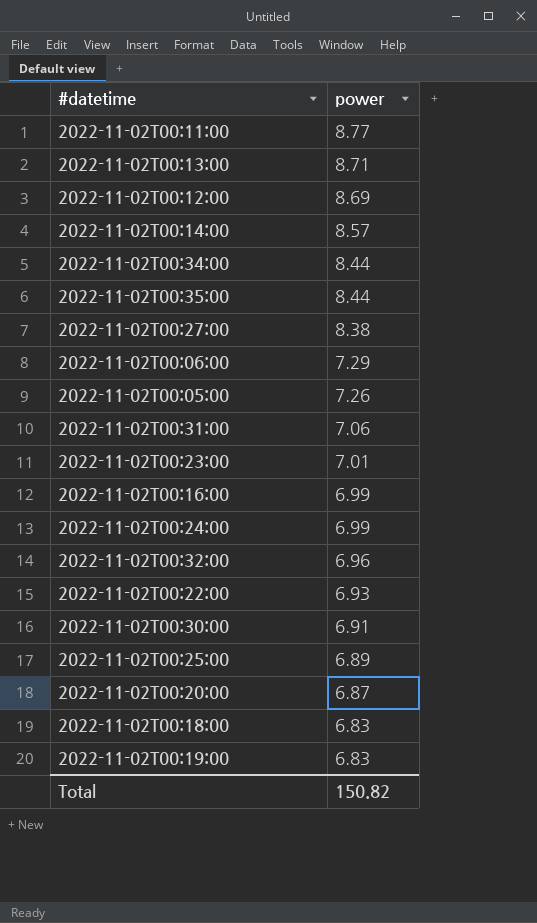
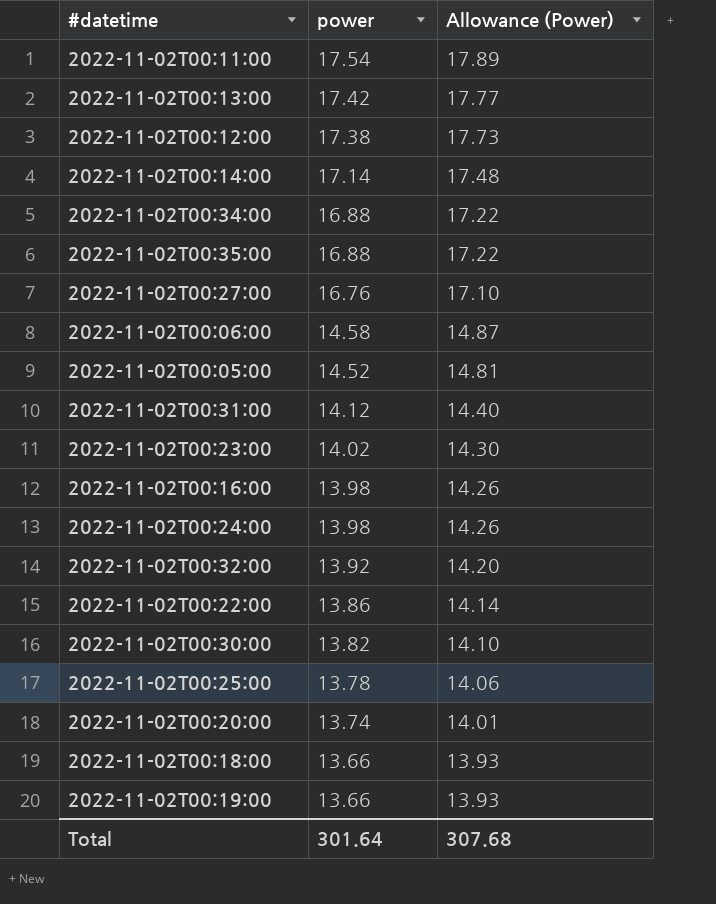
column Allowance (Power) | formula: none -> [power] * 1.02
2022-11-02T00:11:00 | power: 8.77 -> 17.54
2022-11-02T00:13:00 | power: 8.71 -> 17.42
2022-11-02T00:12:00 | power: 8.69 -> 17.38
2022-11-02T00:14:00 | power: 8.57 -> 17.14
2022-11-02T00:34:00 | power: 8.44 -> 16.88
2022-11-02T00:35:00 | power: 8.44 -> 16.88
2022-11-02T00:27:00 | power: 8.38 -> 16.76
2022-11-02T00:06:00 | power: 7.29 -> 14.58
2022-11-02T00:05:00 | power: 7.26 -> 14.52
2022-11-02T00:31:00 | power: 7.06 -> 14.12
2022-11-02T00:23:00 | power: 7.01 -> 14.02
2022-11-02T00:16:00 | power: 6.99 -> 13.98
2022-11-02T00:24:00 | power: 6.99 -> 13.98
2022-11-02T00:32:00 | power: 6.96 -> 13.92
2022-11-02T00:22:00 | power: 6.93 -> 13.86
2022-11-02T00:30:00 | power: 6.91 -> 13.82
2022-11-02T00:25:00 | power: 6.89 -> 13.78
2022-11-02T00:20:00 | power: 6.87 -> 13.74
2022-11-02T00:18:00 | power: 6.83 -> 13.66
2022-11-02T00:19:00 | power: 6.83 -> 13.66
Total | power: 150.82 -> 301.64

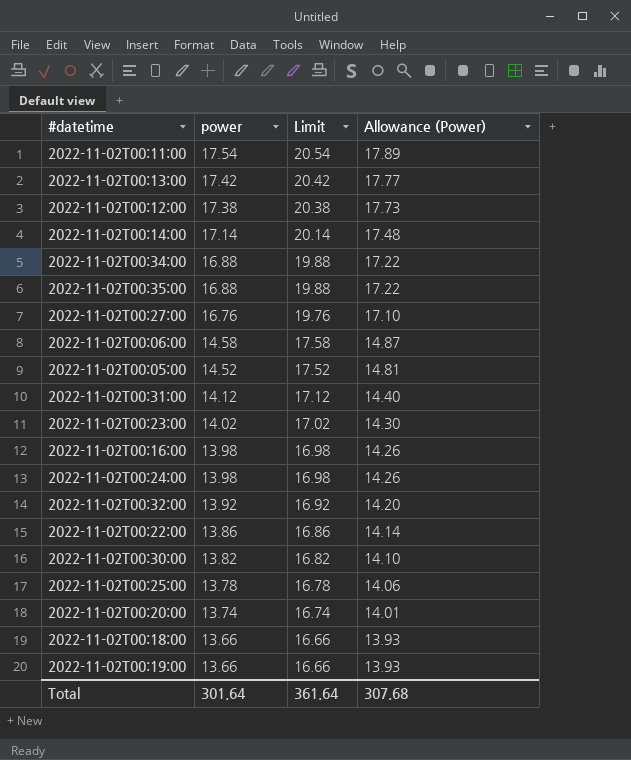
column Limit | formula: none -> [power] + 3

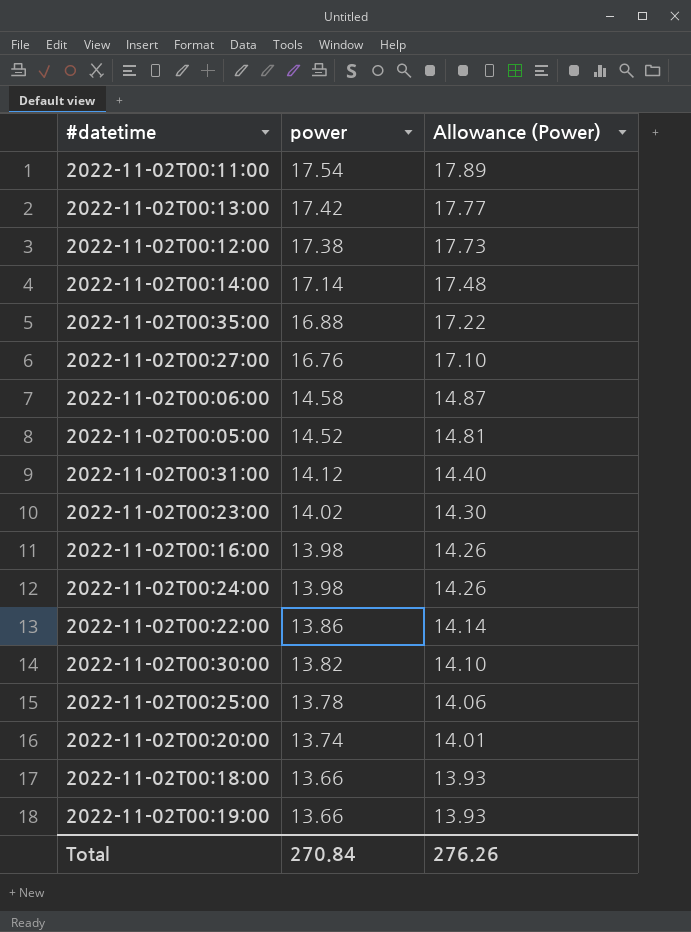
column Limit | formula: [power] + 3 -> none
row 2022-11-02T00:34:00: 16.88 | 19.88 | 17.22 -> none
row 2022-11-02T00:32:00: 13.92 | 16.92 | 14.20 -> none
Total | power: 301.64 -> 270.84
Total | Allowance (Power): 307.68 -> 276.26

